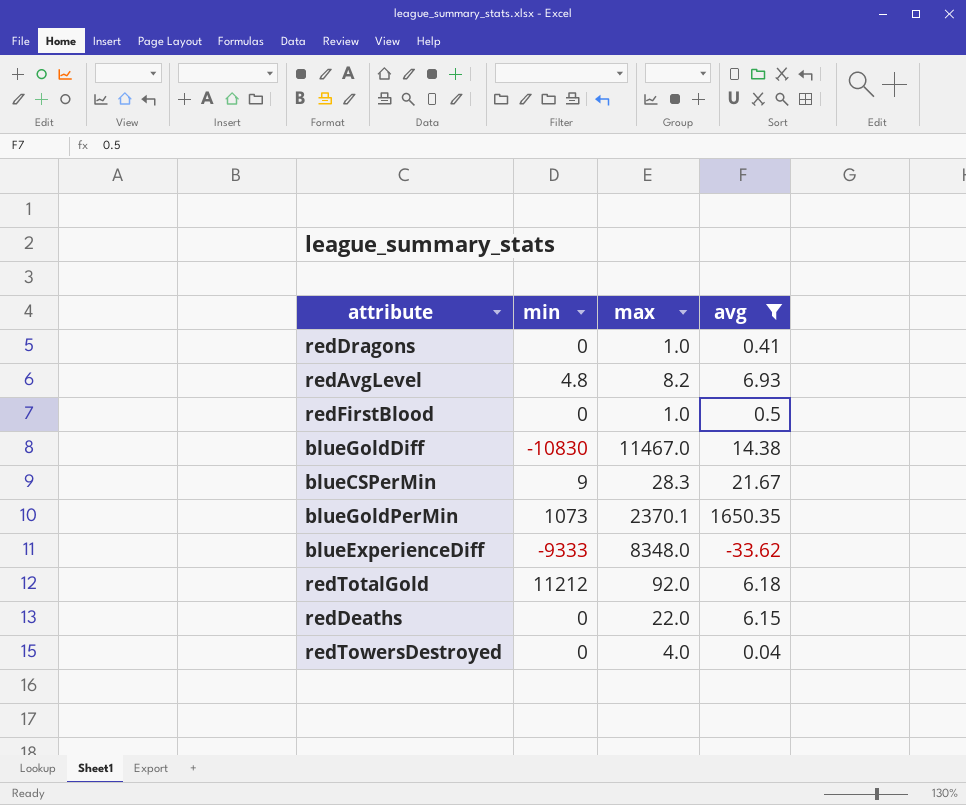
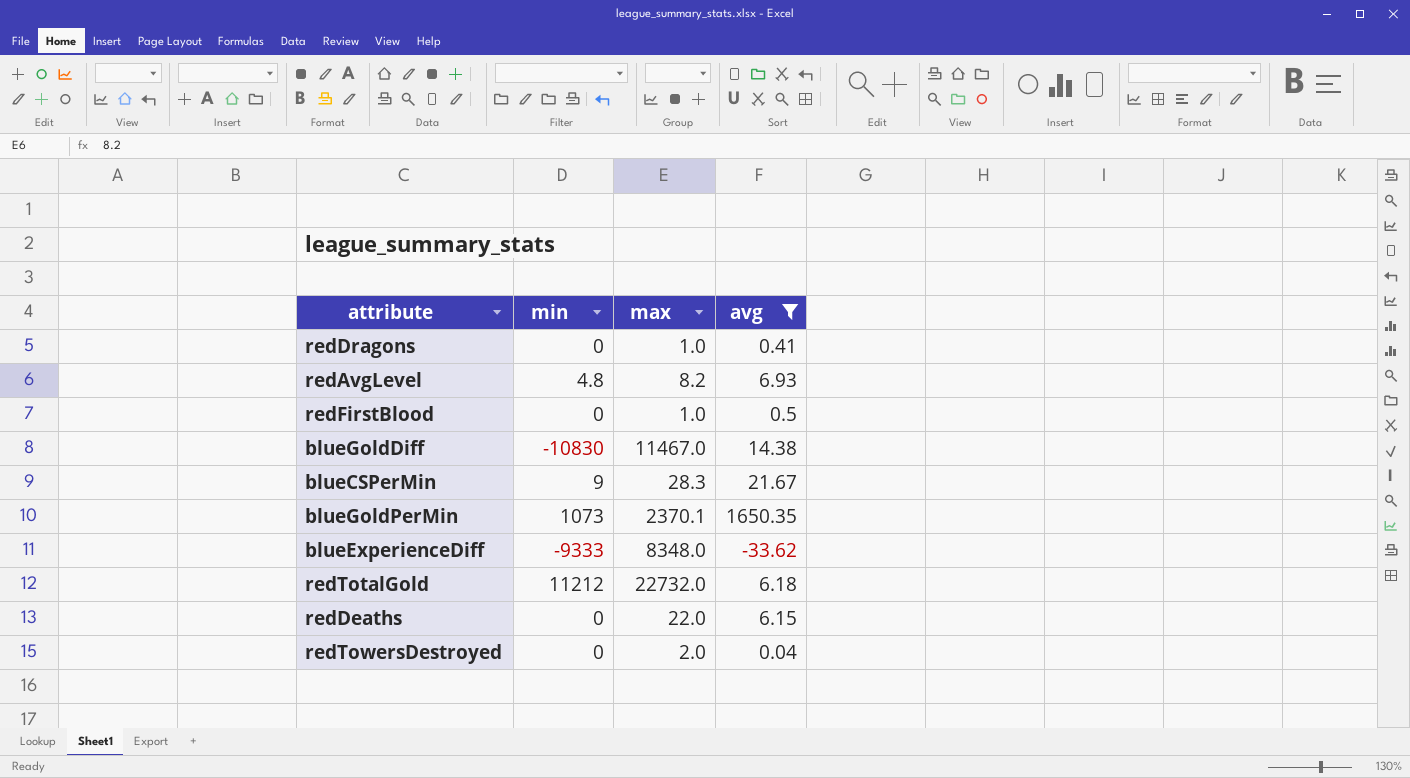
redTotalGold | max: 92.0 -> 22732.0
redTowersDestroyed | max: 4.0 -> 2.0

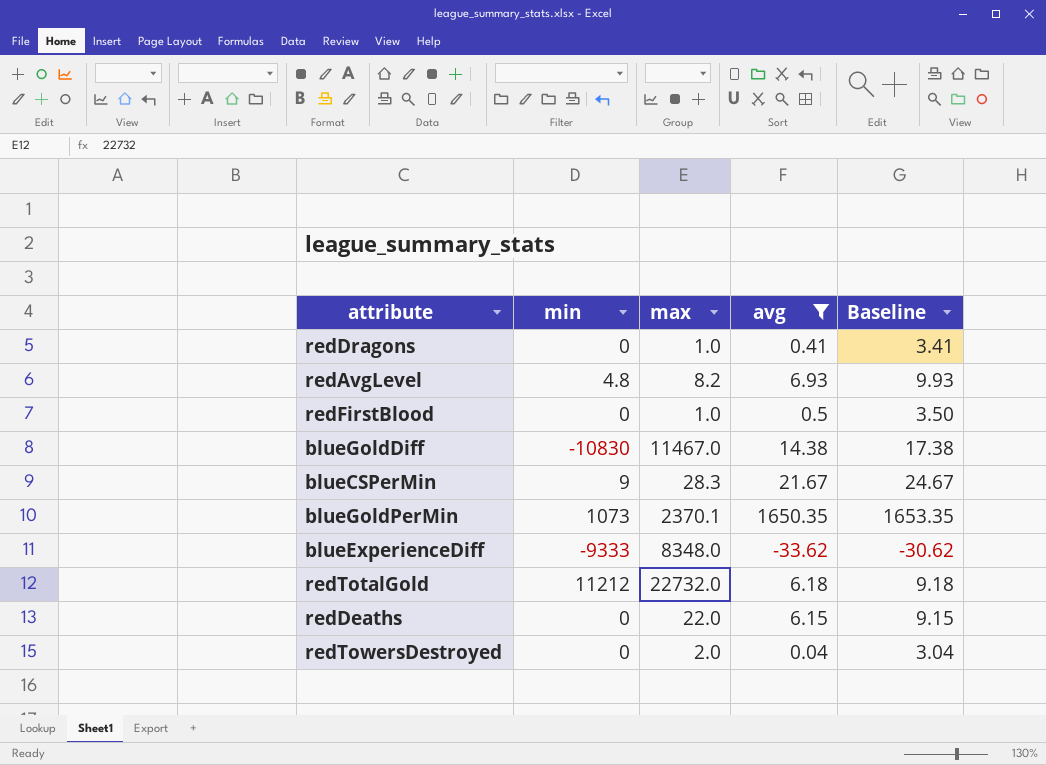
column Baseline | formula: none -> [avg] + 3

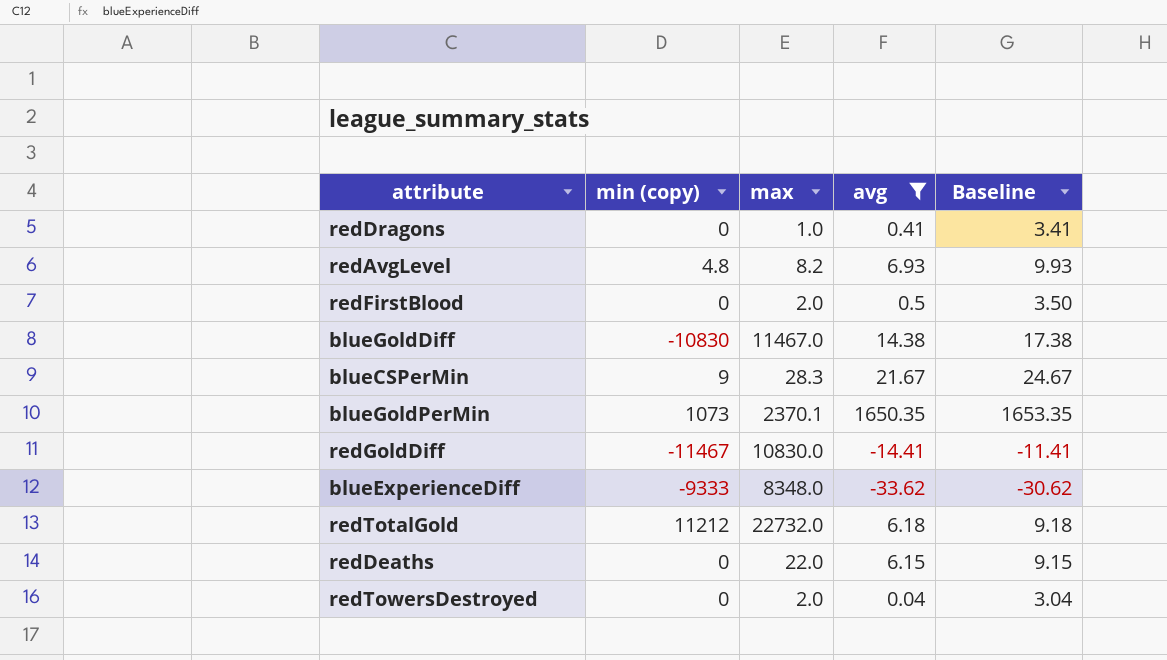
column name: min -> min (copy)
redFirstBlood | max: 1.0 -> 2.0
row redGoldDiff: none -> -11467 | 10830.0 | -14.41 | -11.41

